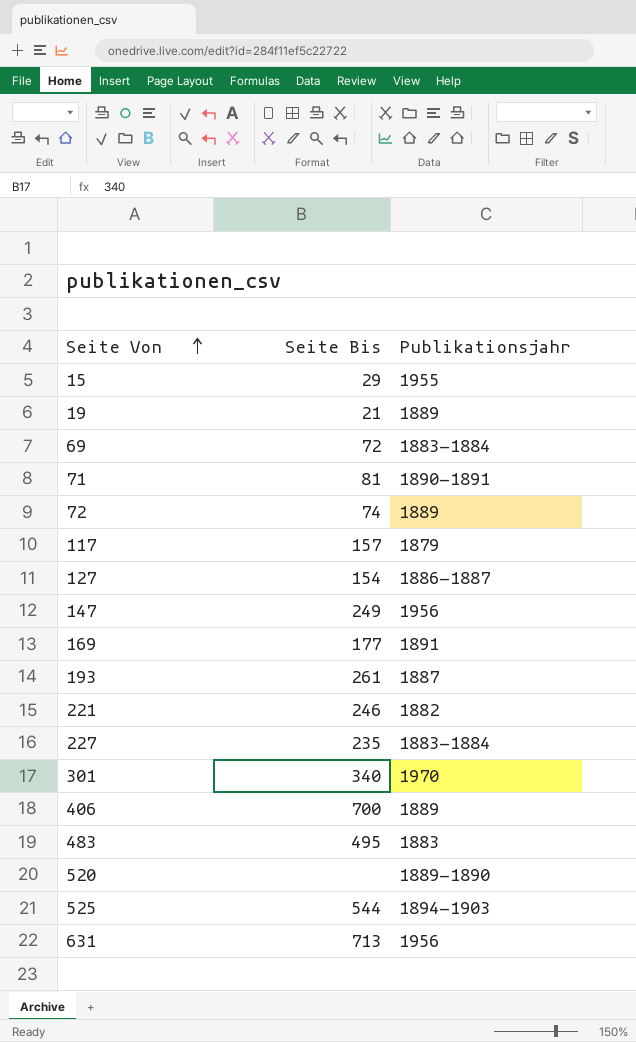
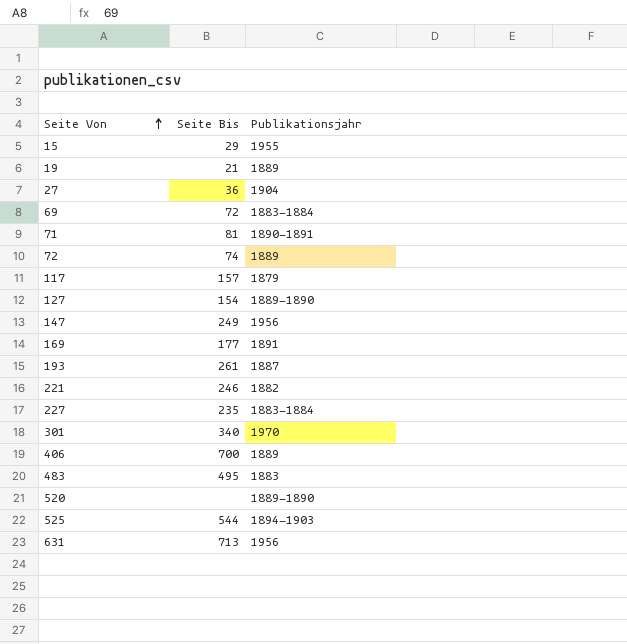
row 27: none -> 36 | 1904
127 | Publikationsjahr: 1886-1887 -> 1889-1890

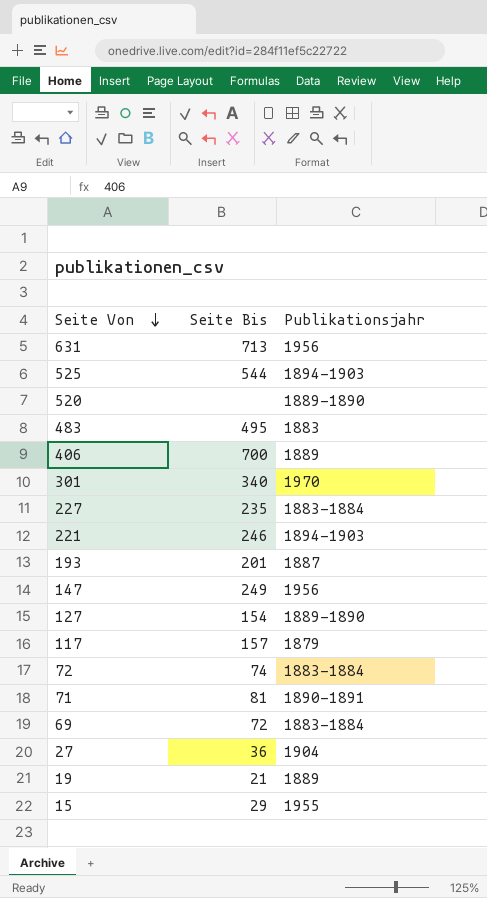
row order: Seite Von ascending -> Seite Von descending
row 169: 177 | 1891 -> none
221 | Publikationsjahr: 1882 -> 1894-1903
193 | Seite Bis: 261 -> 201
72 | Publikationsjahr: 1889 -> 1883-1884

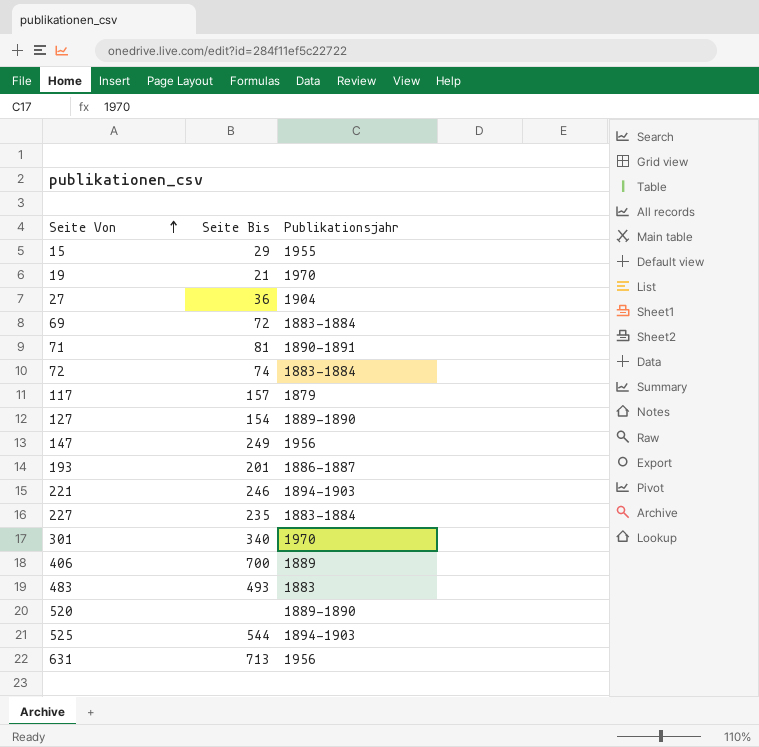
row order: Seite Von descending -> Seite Von ascending
19 | Publikationsjahr: 1889 -> 1970
193 | Publikationsjahr: 1887 -> 1886-1887
483 | Seite Bis: 495 -> 493

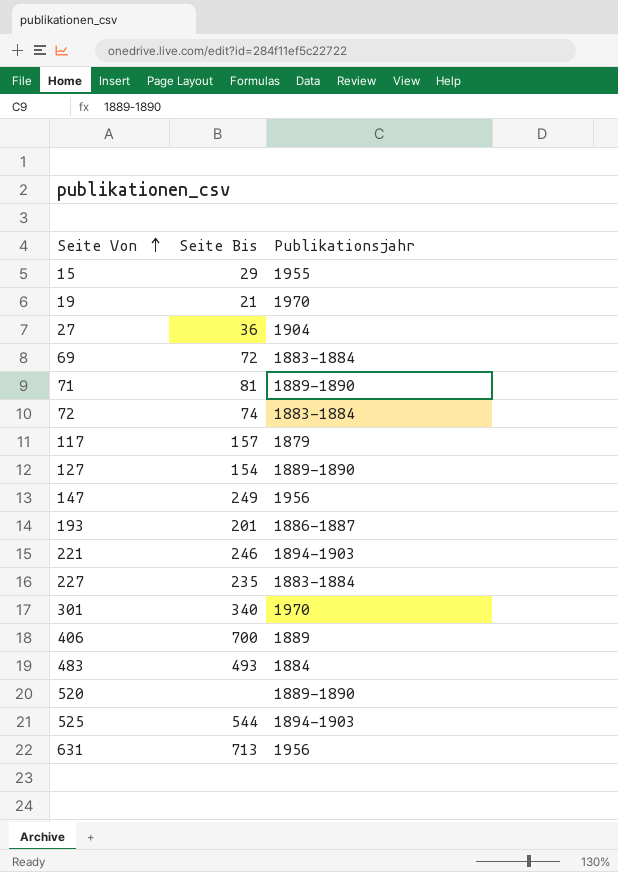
71 | Publikationsjahr: 1890-1891 -> 1889-1890
483 | Publikationsjahr: 1883 -> 1884

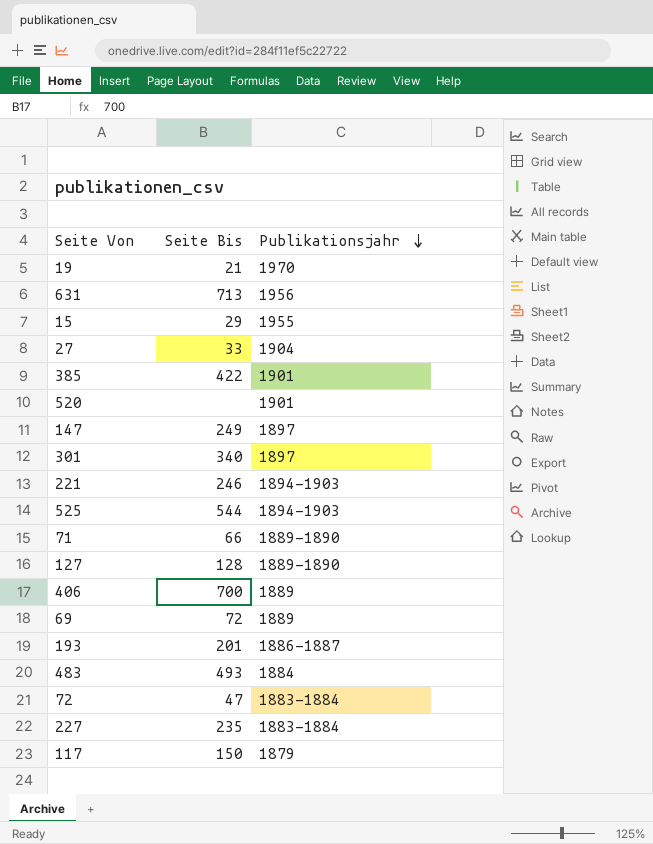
row order: Seite Von ascending -> Publikationsjahr descending
27 | Seite Bis: 36 -> 33
row 385: none -> 422 | 1901
520 | Publikationsjahr: 1889-1890 -> 1901
147 | Publikationsjahr: 1956 -> 1897
301 | Publikationsjahr: 1970 -> 1897
71 | Seite Bis: 81 -> 66
127 | Seite Bis: 154 -> 128
69 | Publikationsjahr: 1883-1884 -> 1889
72 | Seite Bis: 74 -> 47
117 | Seite Bis: 157 -> 150

